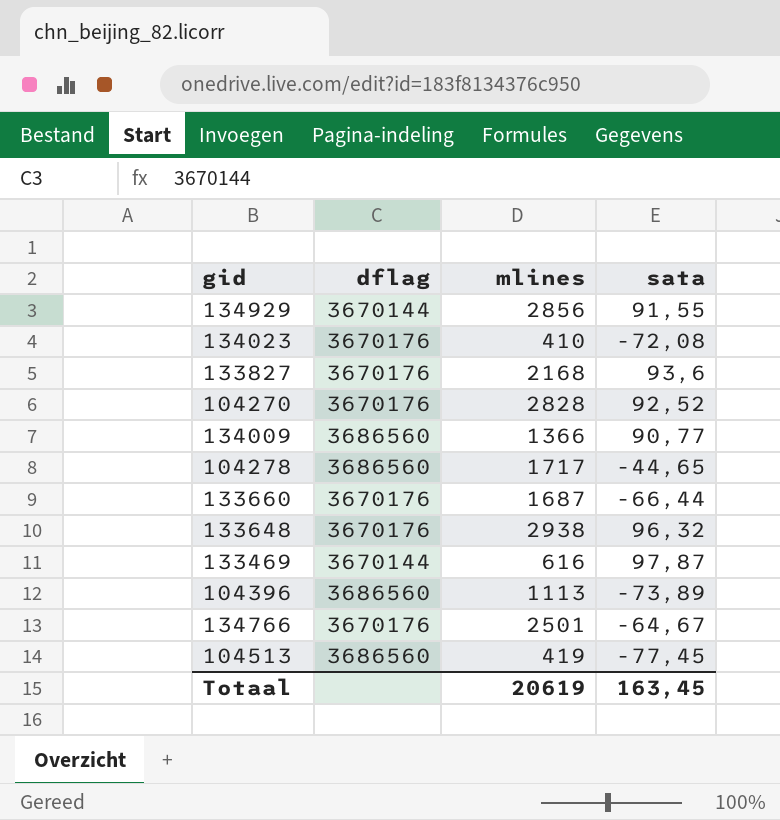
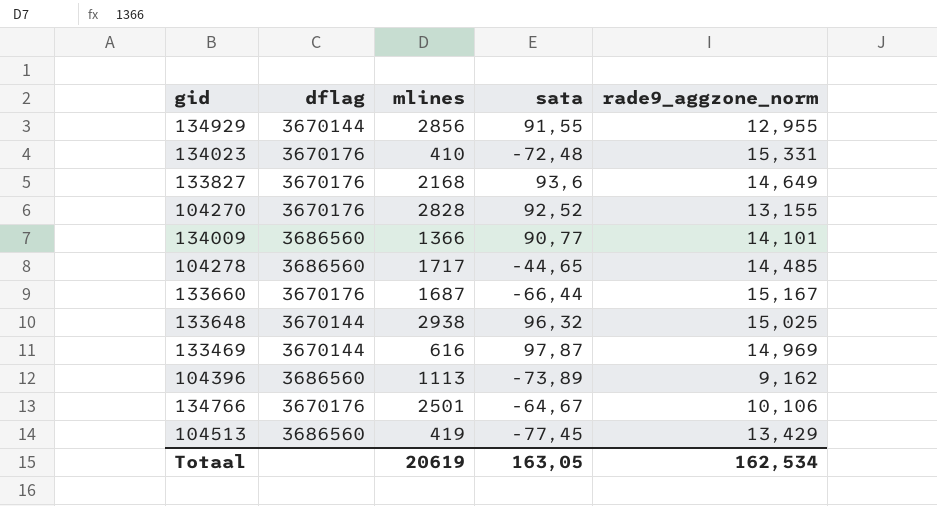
column rade9_aggzone_norm | position: none -> 5
134023 | sata: -72,08 -> -72,48
133648 | dflag: 3670176 -> 3670144
Totaal | sata: 163,45 -> 163,05

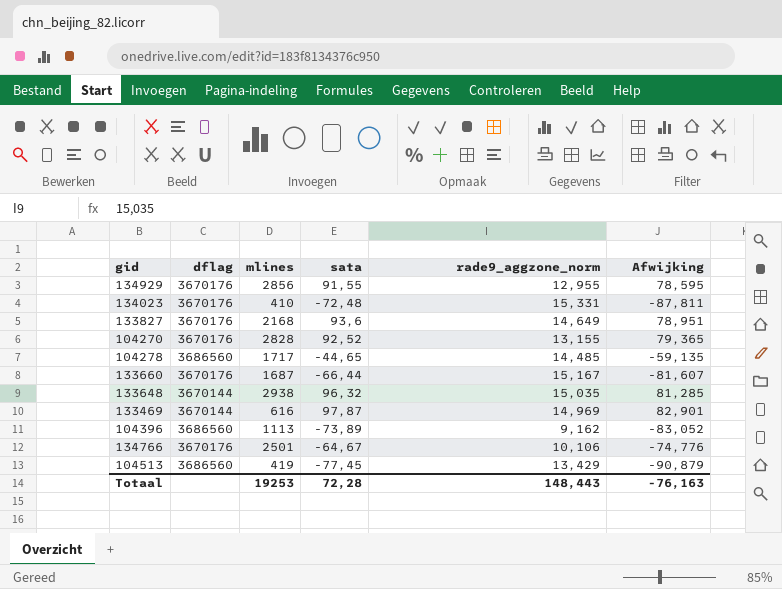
column Afwijking | formula: none -> [sata] - [rade9_aggzone_norm]
row 134009: 3686560 | 1366 | 90,77 | 14,101 -> none
134929 | dflag: 3670144 -> 3670176
133648 | rade9_aggzone_norm: 15,025 -> 15,035
Totaal | mlines: 20619 -> 19253
Totaal | sata: 163,05 -> 72,28
Totaal | rade9_aggzone_norm: 162,534 -> 148,443

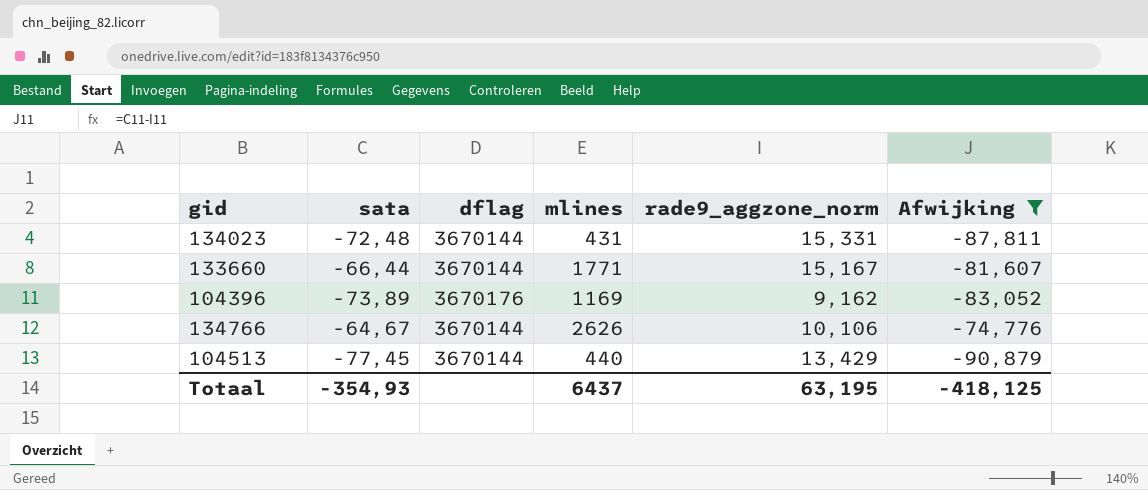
filter: none -> Afwijking <= -74,776
column sata | position: 4 -> 2
134023 | dflag: 3670176 -> 3670144
134023 | mlines: 410 -> 431
133660 | dflag: 3670176 -> 3670144
133660 | mlines: 1687 -> 1771
104396 | dflag: 3686560 -> 3670176
104396 | mlines: 1113 -> 1169
134766 | dflag: 3670176 -> 3670144
134766 | mlines: 2501 -> 2626
104513 | dflag: 3686560 -> 3670144
104513 | mlines: 419 -> 440
Totaal | sata: 72,28 -> -354,93
Totaal | mlines: 19253 -> 6437
Totaal | rade9_aggzone_norm: 148,443 -> 63,195
Totaal | Afwijking: -76,163 -> -418,125

